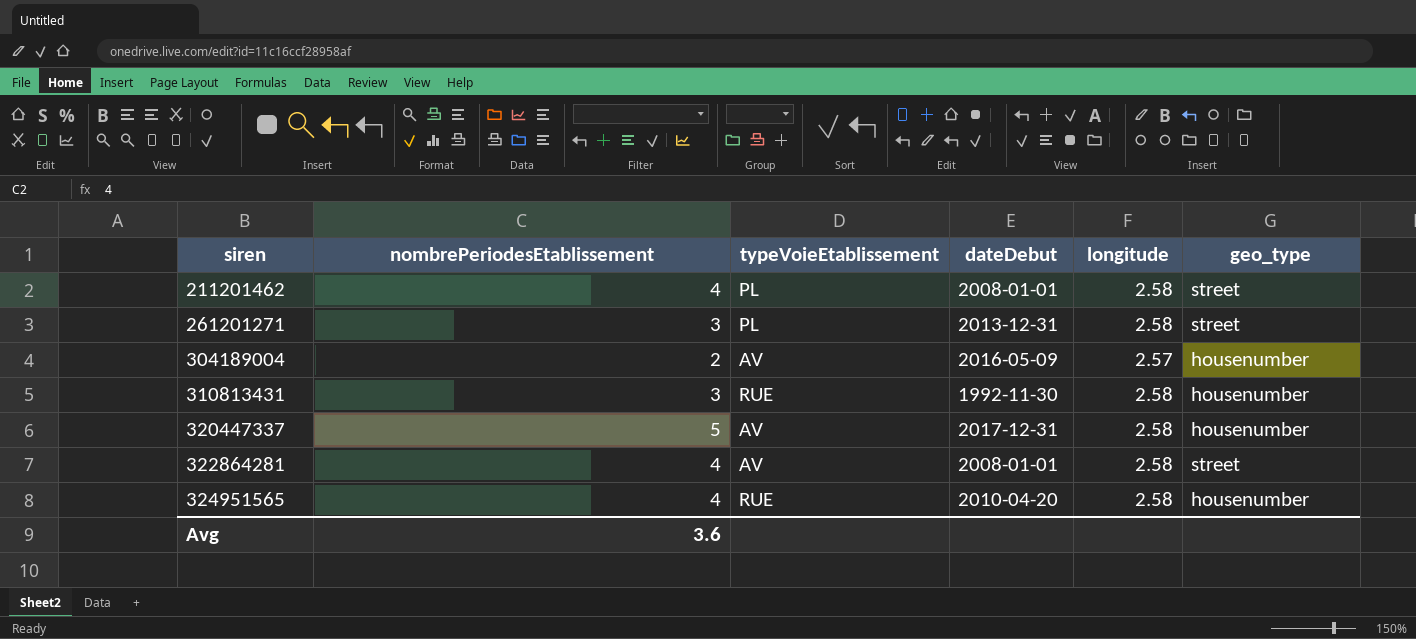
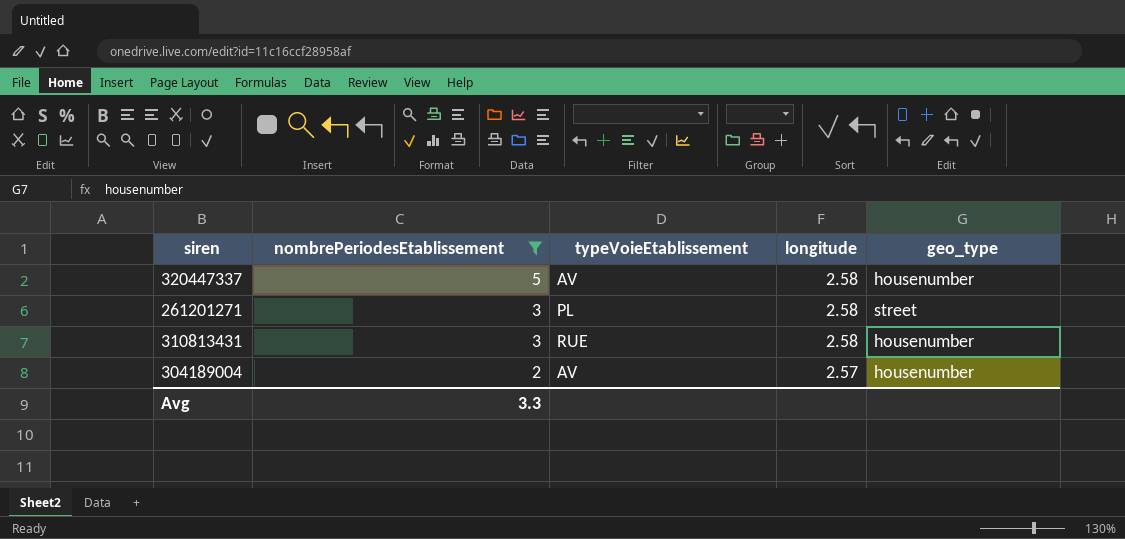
filter: none -> nombrePeriodesEtablissement != 4
row order: siren ascending -> nombrePeriodesEtablissement descending
column dateDebut | position: 4 -> none
Avg | nombrePeriodesEtablissement: 3.6 -> 3.3

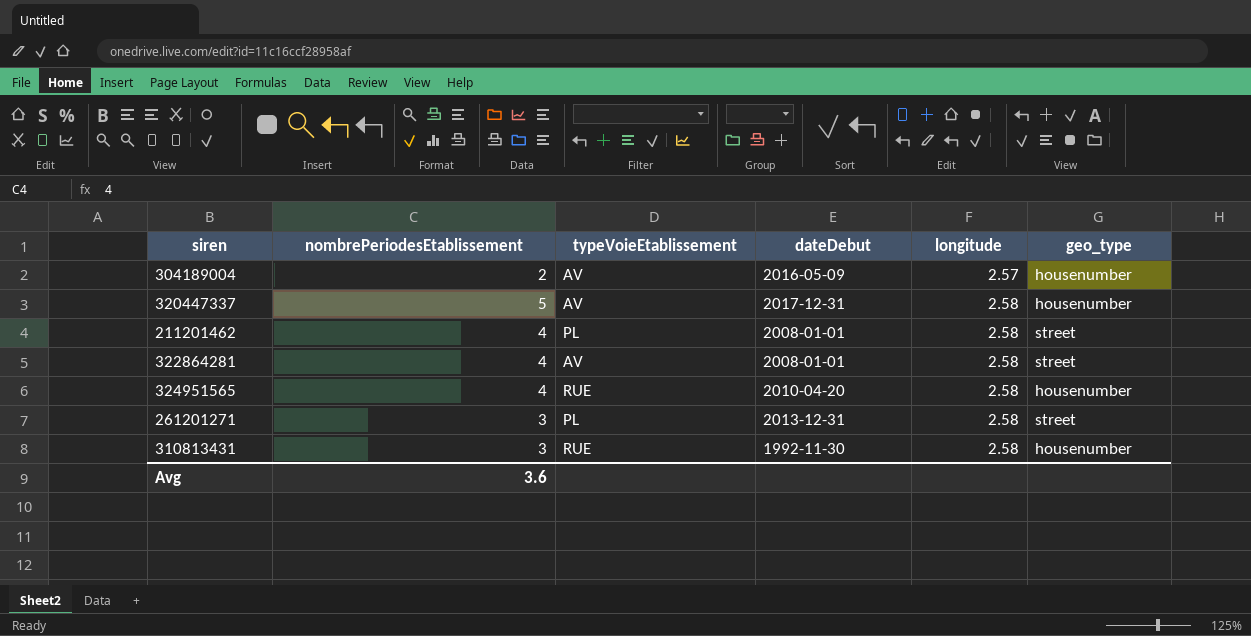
filter: nombrePeriodesEtablissement != 4 -> none
row order: nombrePeriodesEtablissement descending -> longitude ascending
column dateDebut | position: none -> 4
Avg | nombrePeriodesEtablissement: 3.3 -> 3.6

